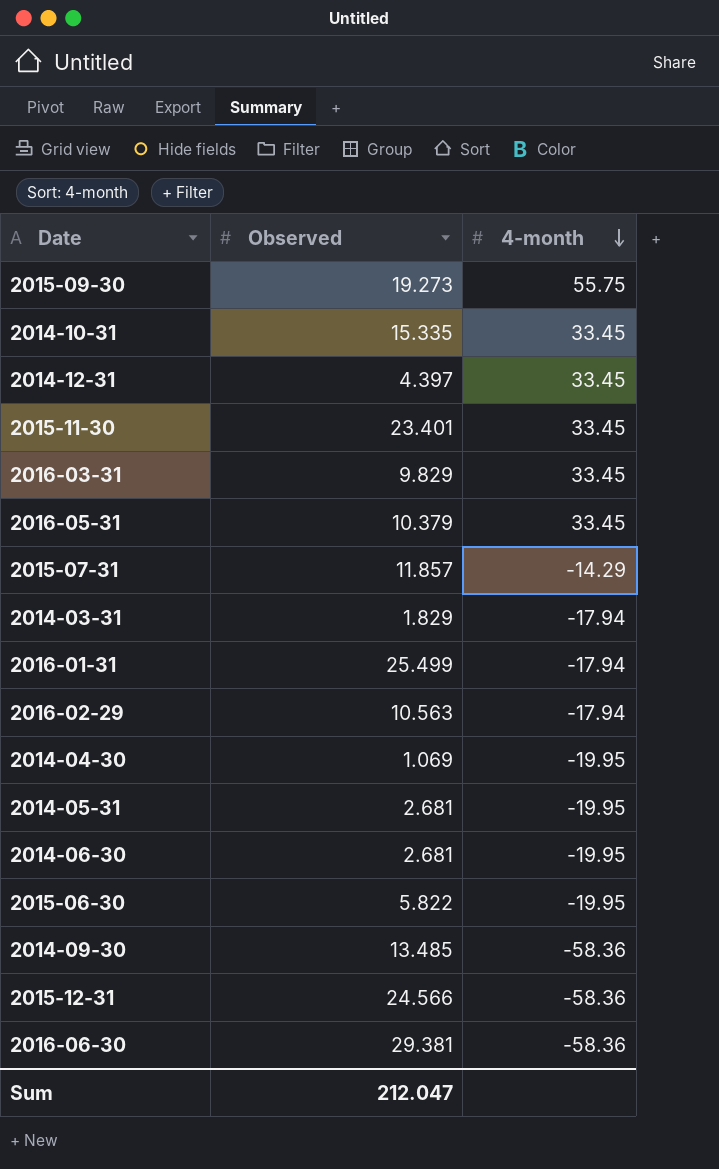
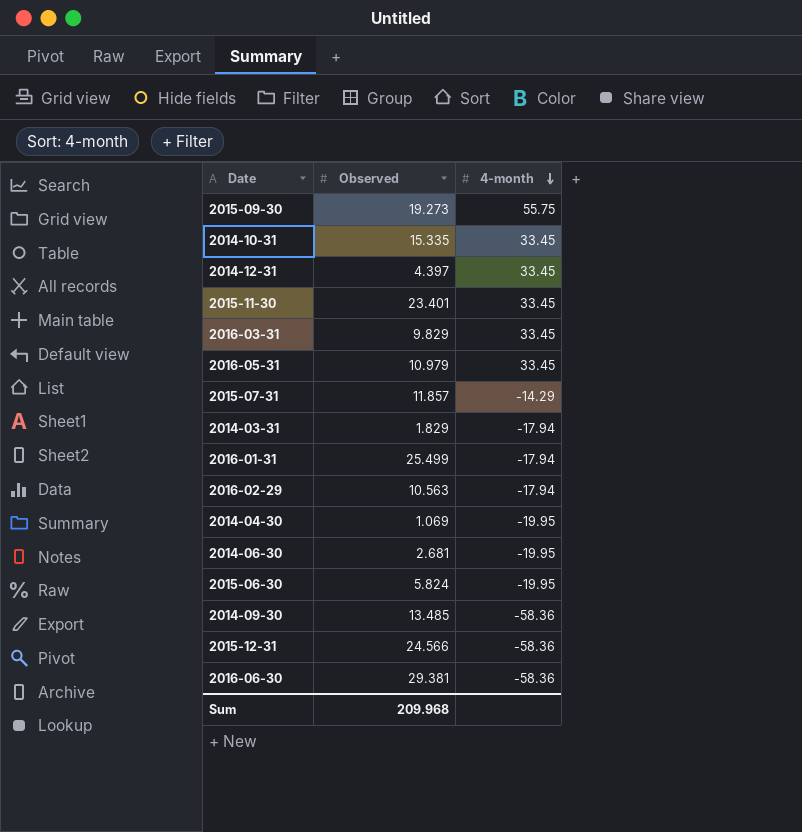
row 2014-05-31: 2.681 | -19.95 -> none
2016-05-31 | Observed: 10.379 -> 10.979
2015-06-30 | Observed: 5.822 -> 5.824
Sum | Observed: 212.047 -> 209.968

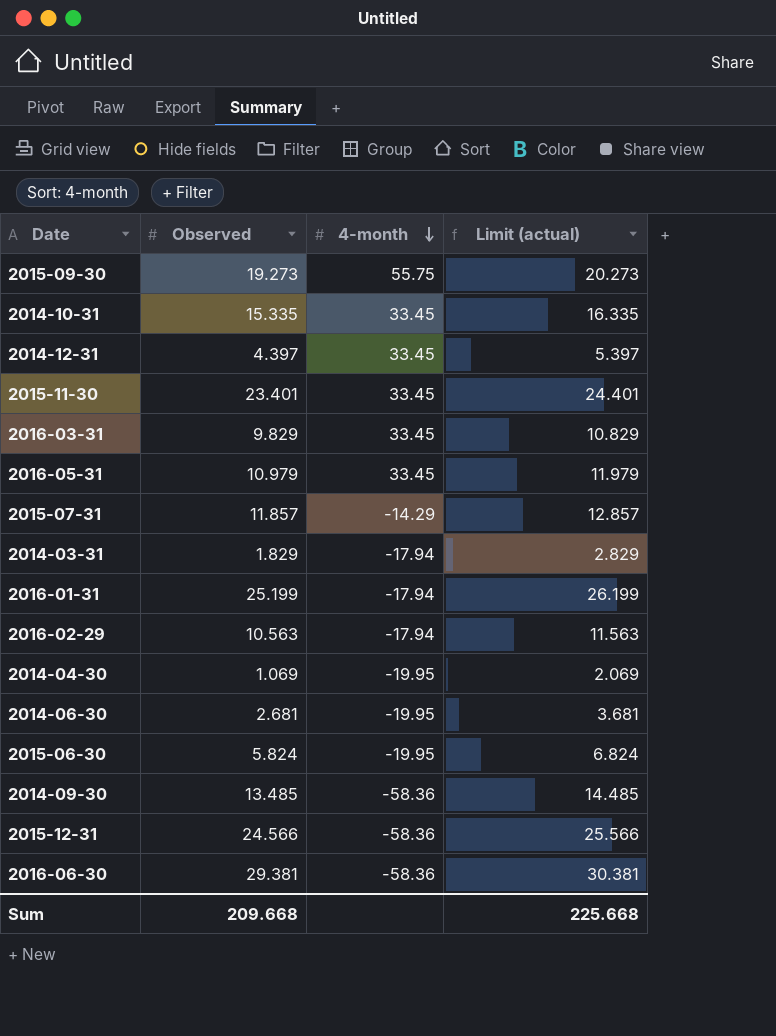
column Limit (actual) | formula: none -> [Observed] + 1
2016-01-31 | Observed: 25.499 -> 25.199
Sum | Observed: 209.968 -> 209.668

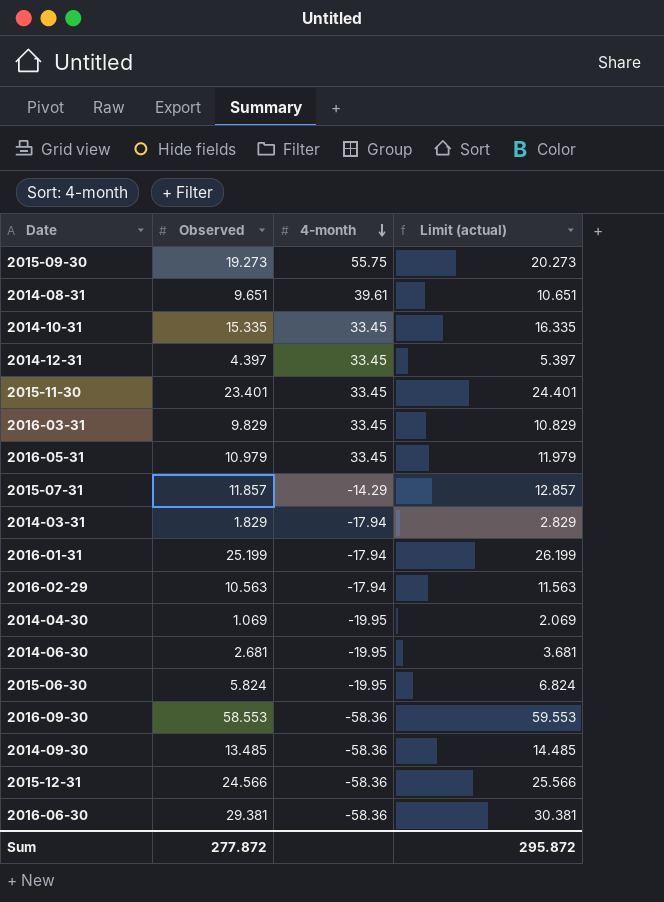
row 2014-08-31: none -> 9.651 | 39.61 | 10.651
row 2016-09-30: none -> 58.553 | -58.36 | 59.553
Sum | Observed: 209.668 -> 277.872
Sum | Limit (actual): 225.668 -> 295.872

